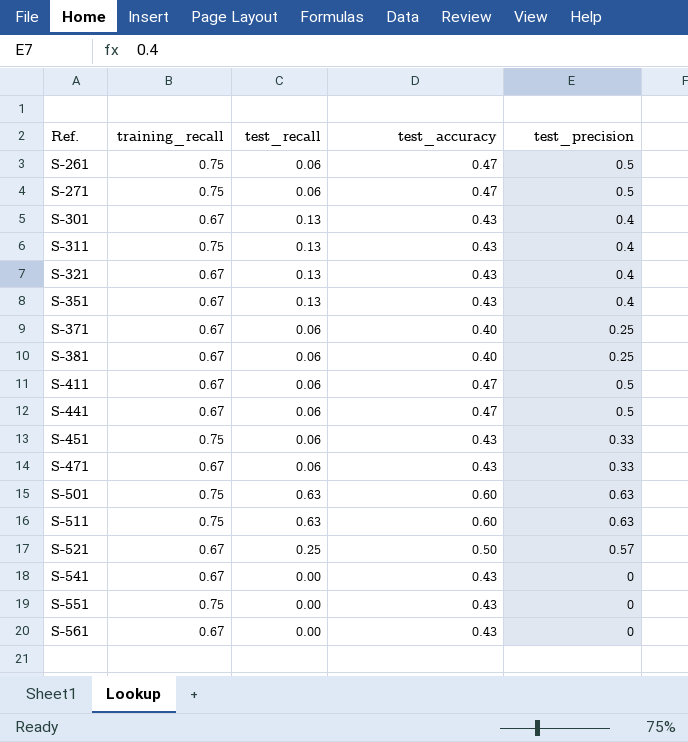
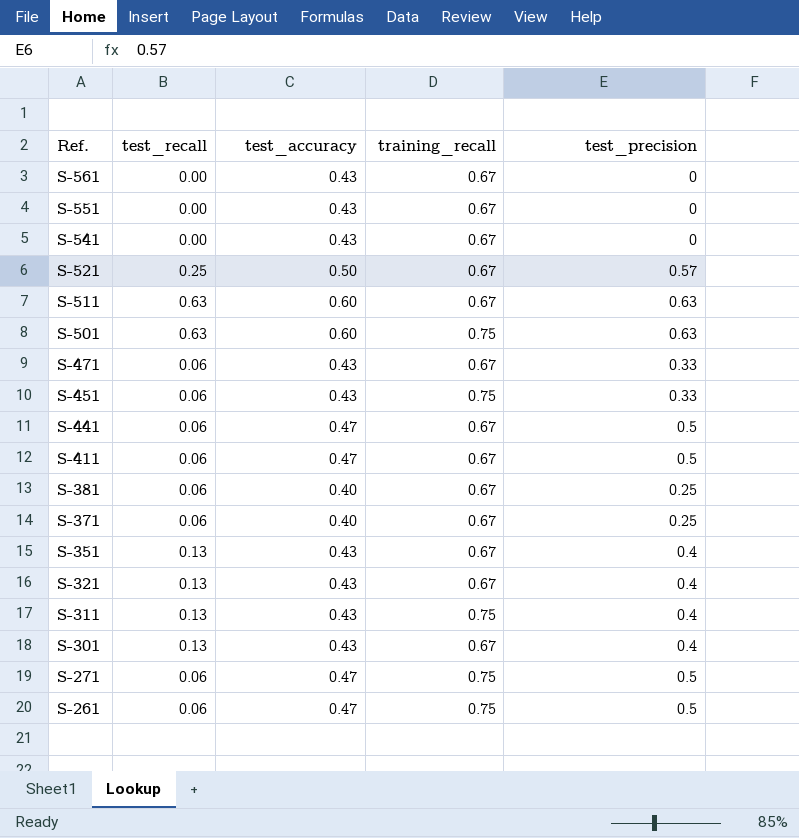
row order: Ref. ascending -> Ref. descending
column training_recall | position: 2 -> 4
S-551 | training_recall: 0.75 -> 0.67
S-511 | training_recall: 0.75 -> 0.67

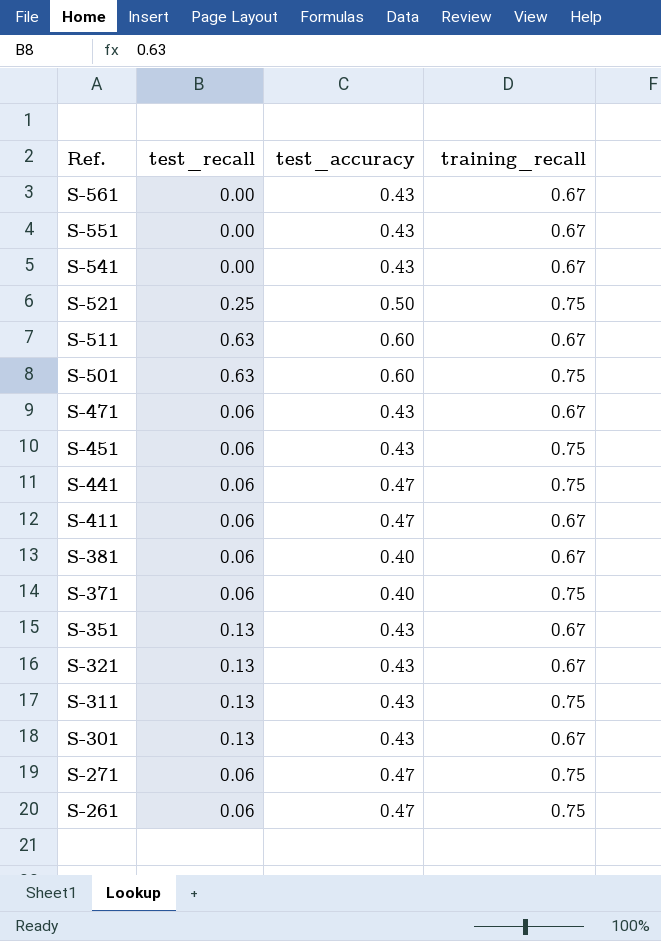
column test_precision | position: 5 -> none
S-521 | training_recall: 0.67 -> 0.75
S-441 | training_recall: 0.67 -> 0.75
S-371 | training_recall: 0.67 -> 0.75

